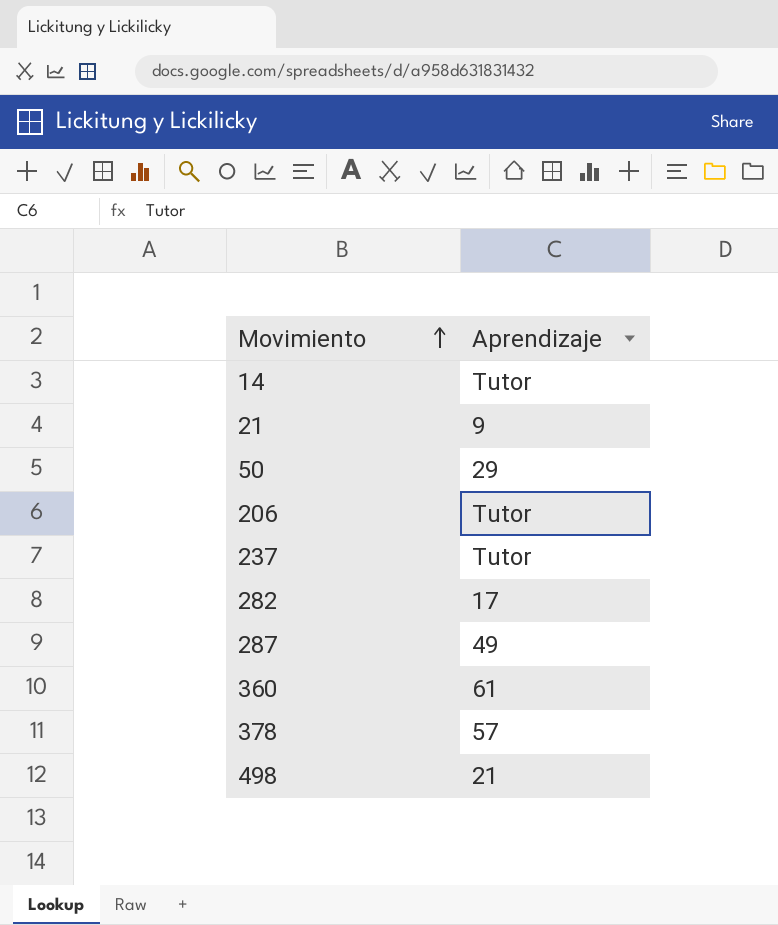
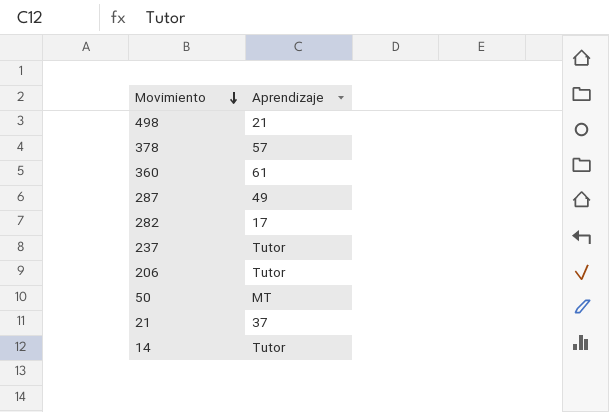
row order: Movimiento ascending -> Movimiento descending
50 | Aprendizaje: 29 -> MT
21 | Aprendizaje: 9 -> 37

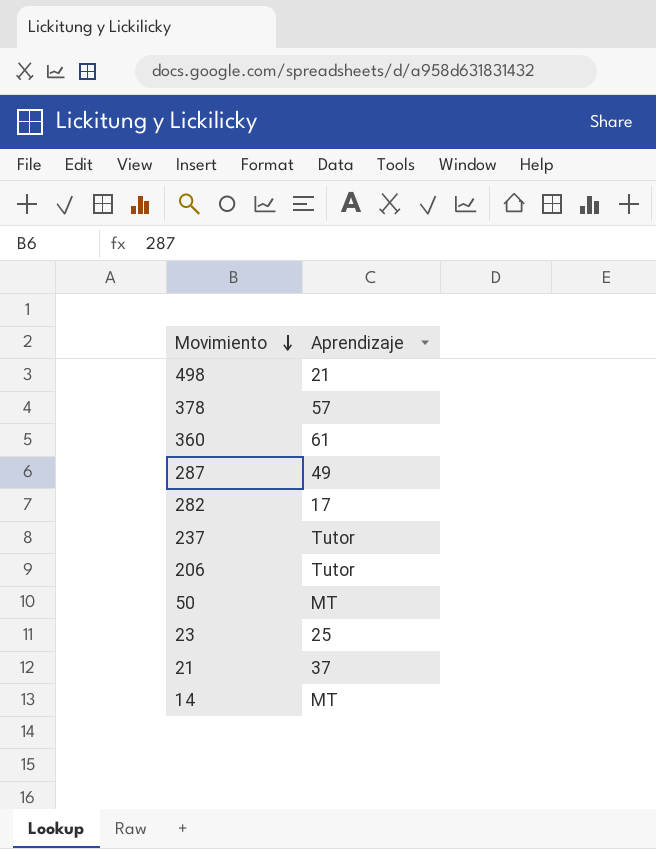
row 23: none -> 25
14 | Aprendizaje: Tutor -> MT

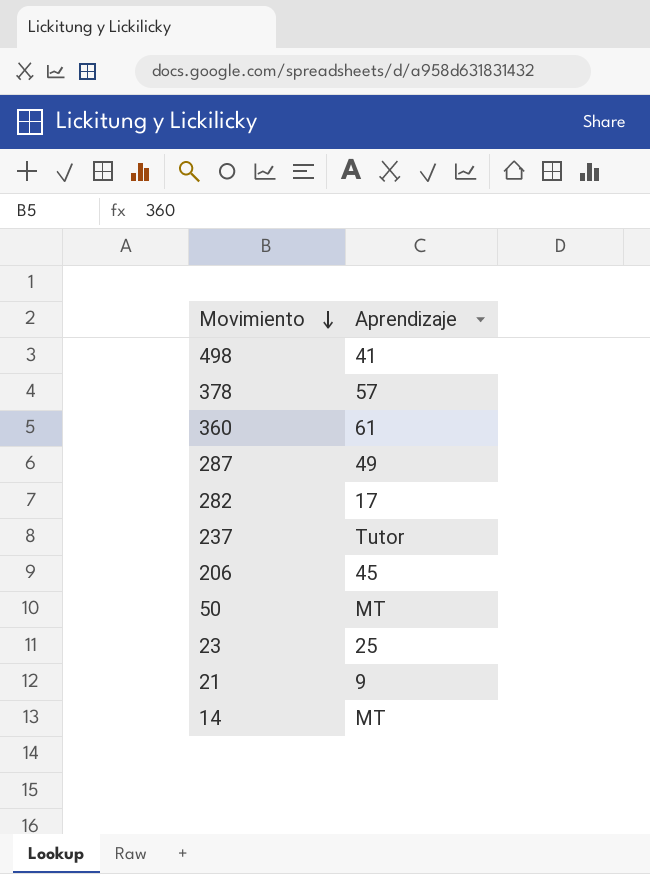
498 | Aprendizaje: 21 -> 41
206 | Aprendizaje: Tutor -> 45
21 | Aprendizaje: 37 -> 9

